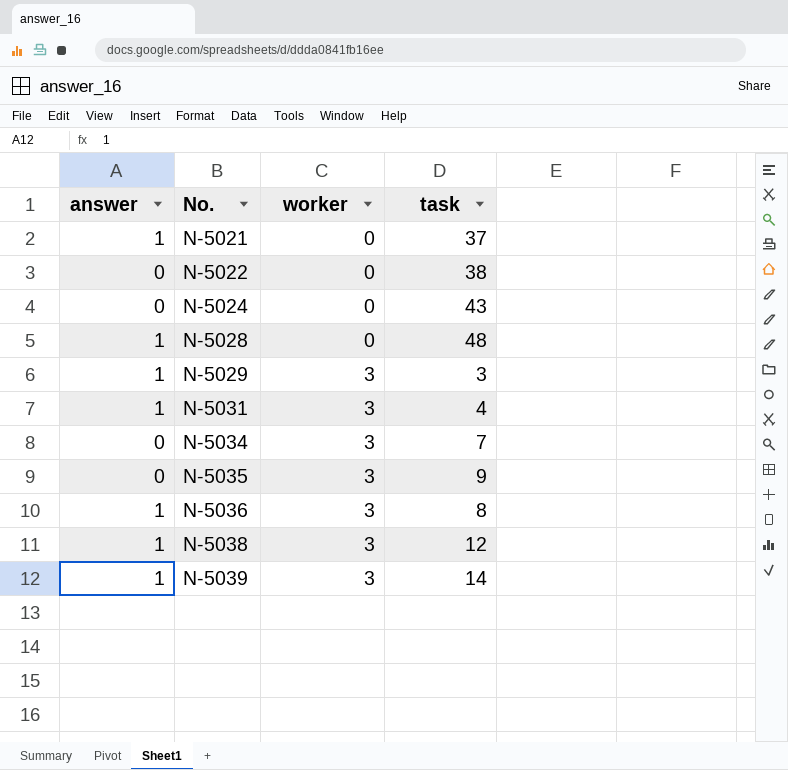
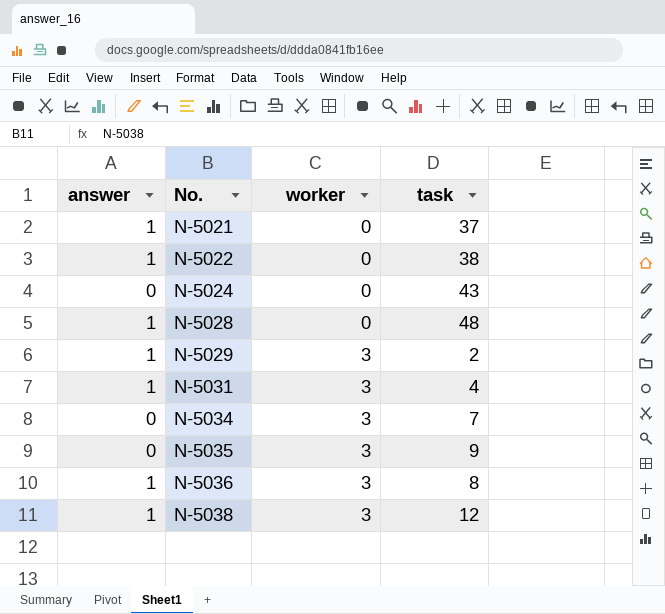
row N-5039: 1 | 3 | 14 -> none
N-5022 | answer: 0 -> 1
N-5029 | task: 3 -> 2

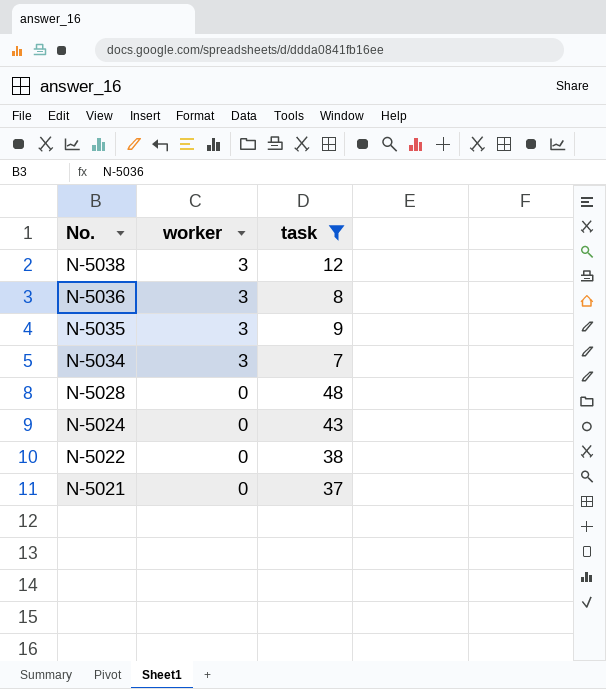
filter: none -> task >= 7
row order: No. ascending -> No. descending
column answer | position: 1 -> none

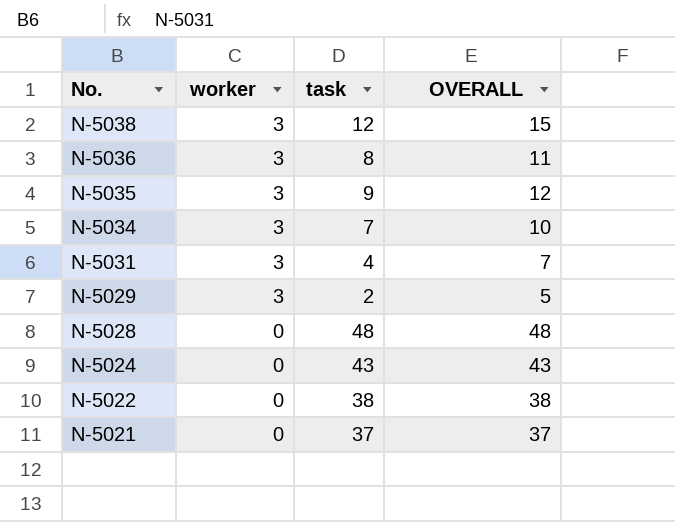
filter: task >= 7 -> none
column OVERALL | formula: none -> [worker] + [task]

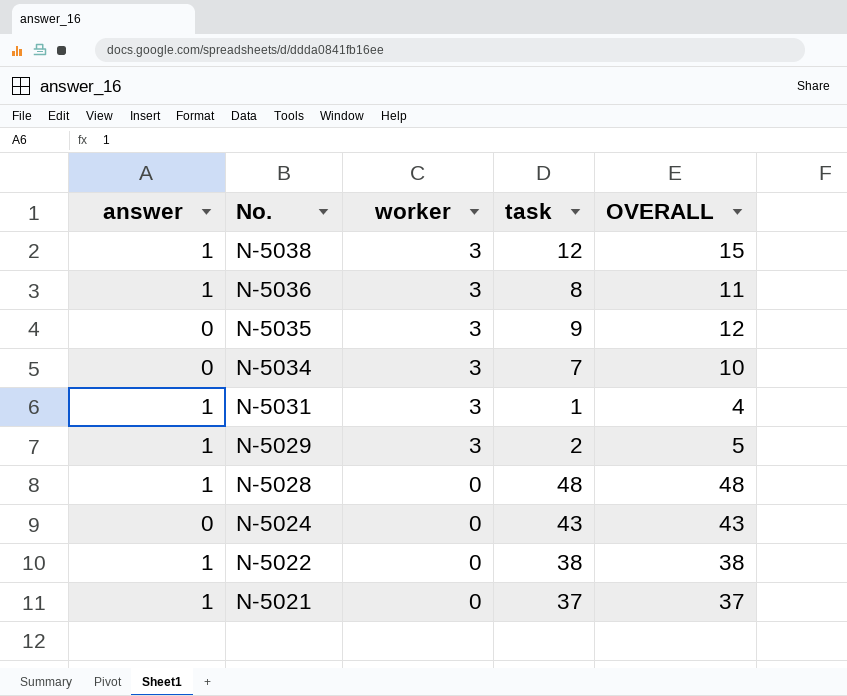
column answer | position: none -> 1
N-5031 | task: 4 -> 1
N-5031 | OVERALL: 7 -> 4

